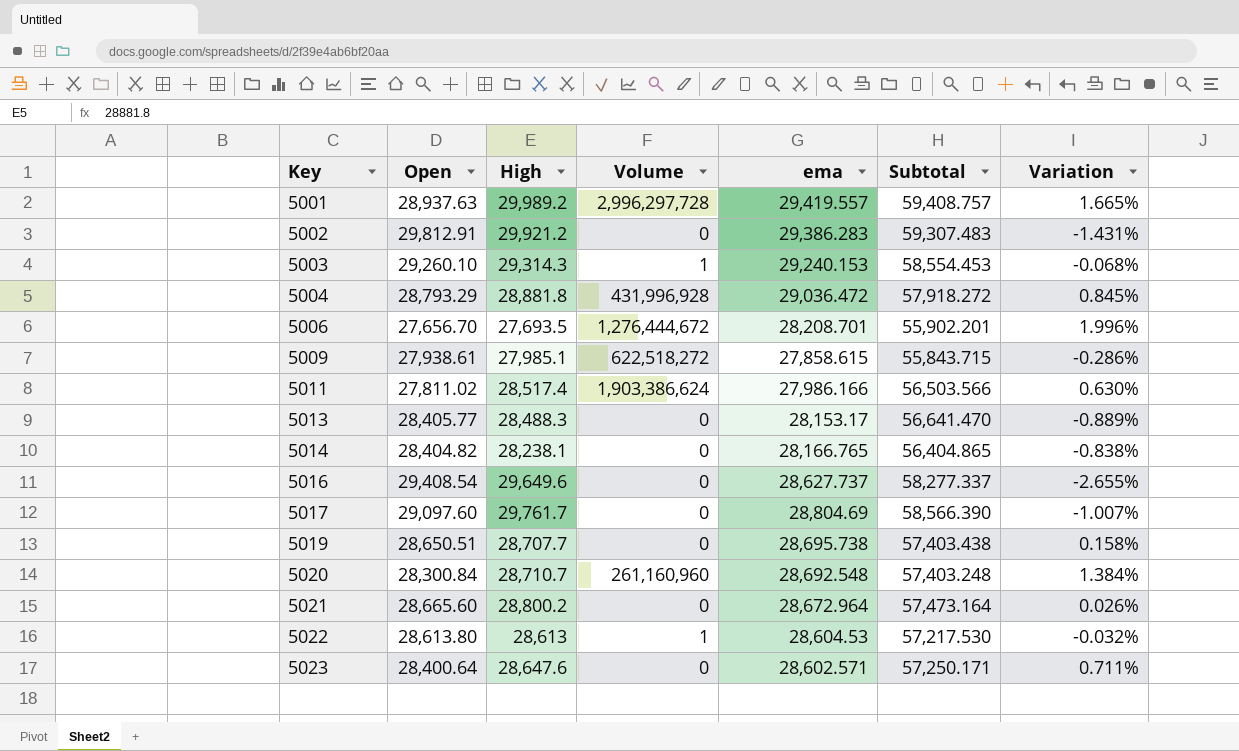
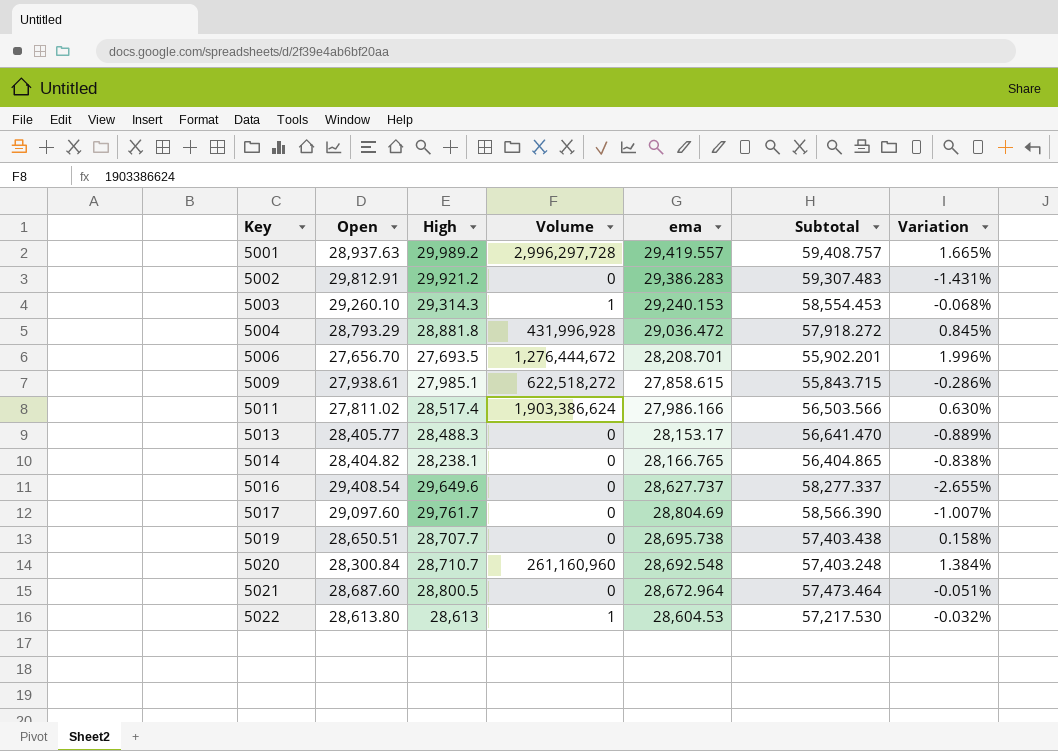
row 5023: 28,400.64 | 28,647.6 | 0 | 28,602.571 | 57,250.171 | 0.711% -> none
5021 | Open: 28,665.60 -> 28,687.60
5021 | High: 28,800.2 -> 28,800.5
5021 | Subtotal: 57,473.164 -> 57,473.464
5021 | Variation: 0.026% -> -0.051%

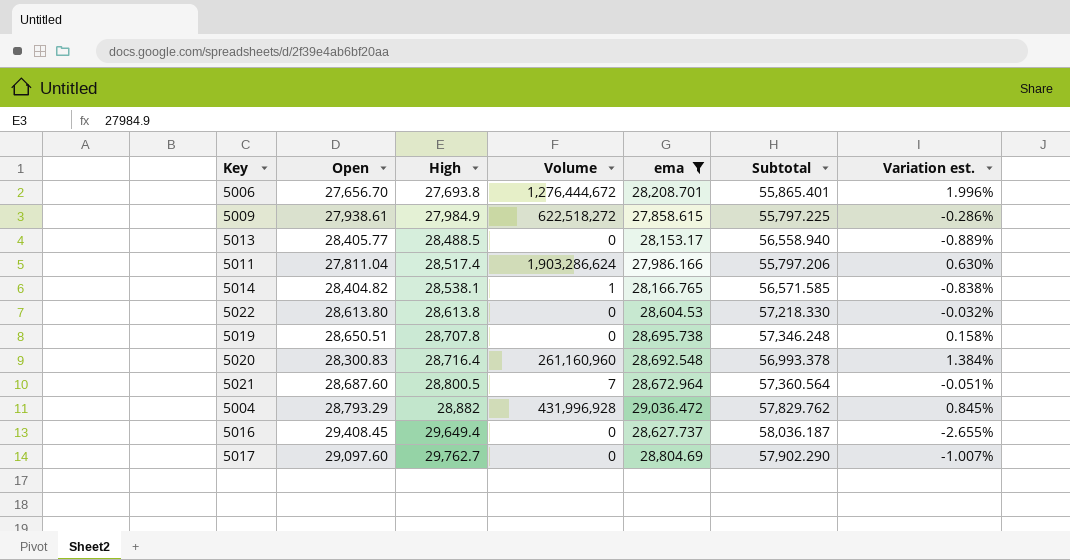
filter: none -> ema <= 29,036.472
row order: Key ascending -> High ascending
column Subtotal | formula: [High] + [ema] -> [Open] + [ema]
column name: Variation -> Variation est.
5006 | High: 27,693.5 -> 27,693.8
5009 | High: 27,985.1 -> 27,984.9
5013 | High: 28,488.3 -> 28,488.5
5011 | Open: 27,811.02 -> 27,811.04
5011 | Volume: 1,903,386,624 -> 1,903,286,624
5014 | High: 28,238.1 -> 28,538.1
5014 | Volume: 0 -> 1
5022 | High: 28,613 -> 28,613.8
5022 | Volume: 1 -> 0
5019 | High: 28,707.7 -> 28,707.8
5020 | Open: 28,300.84 -> 28,300.83
5020 | High: 28,710.7 -> 28,716.4
5021 | Volume: 0 -> 7
5004 | High: 28,881.8 -> 28,882
5016 | Open: 29,408.54 -> 29,408.45
5016 | High: 29,649.6 -> 29,649.4
5017 | High: 29,761.7 -> 29,762.7

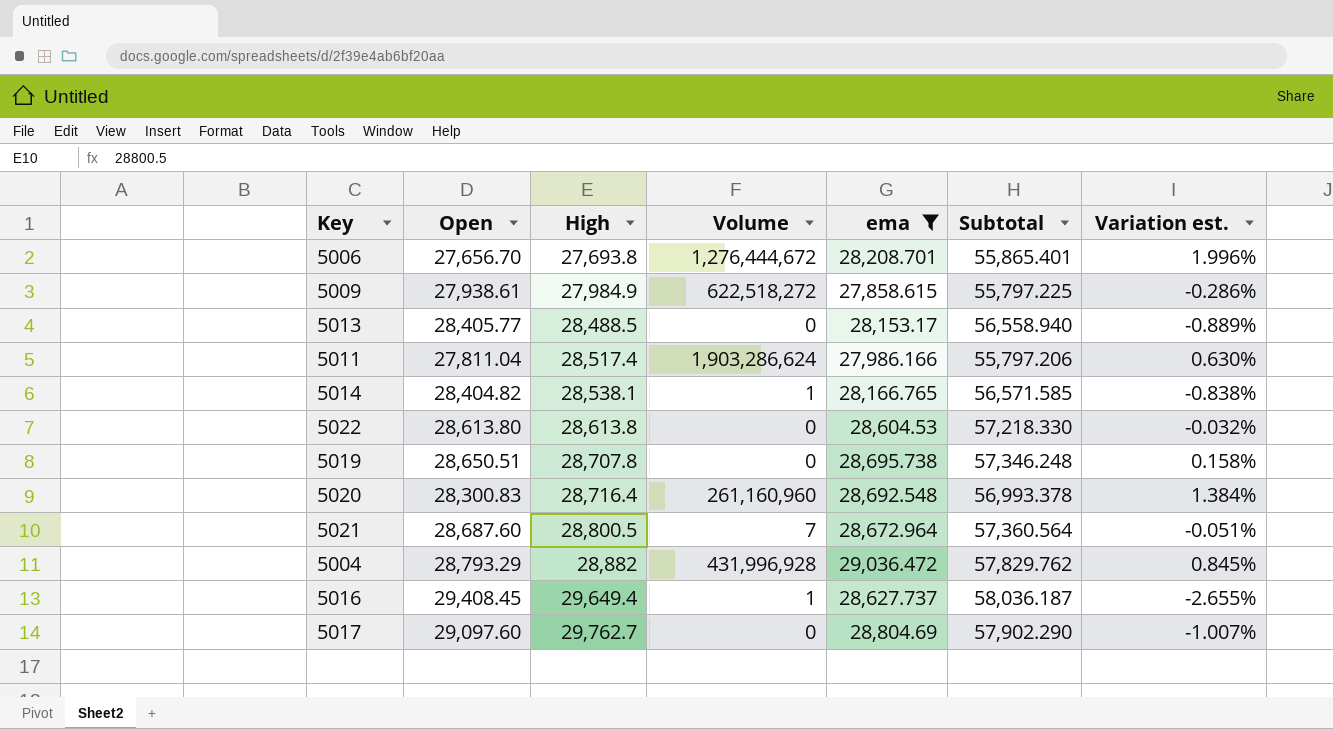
5016 | Volume: 0 -> 1

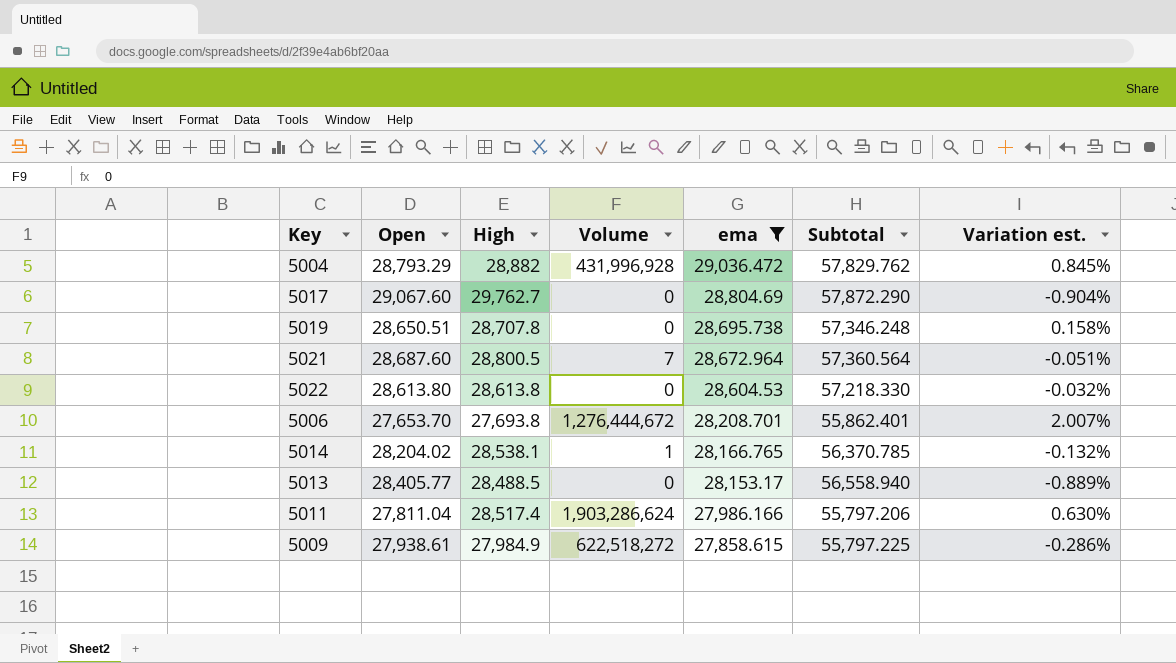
row order: High ascending -> ema descending
row 5020: 28,300.83 | 28,716.4 | 261,160,960 | 28,692.548 | 56,993.378 | 1.384% -> none
row 5016: 29,408.45 | 29,649.4 | 1 | 28,627.737 | 58,036.187 | -2.655% -> none
5017 | Open: 29,097.60 -> 29,067.60
5017 | Subtotal: 57,902.290 -> 57,872.290
5017 | Variation est.: -1.007% -> -0.904%
5006 | Open: 27,656.70 -> 27,653.70
5006 | Subtotal: 55,865.401 -> 55,862.401
5006 | Variation est.: 1.996% -> 2.007%
5014 | Open: 28,404.82 -> 28,204.02
5014 | Subtotal: 56,571.585 -> 56,370.785
5014 | Variation est.: -0.838% -> -0.132%

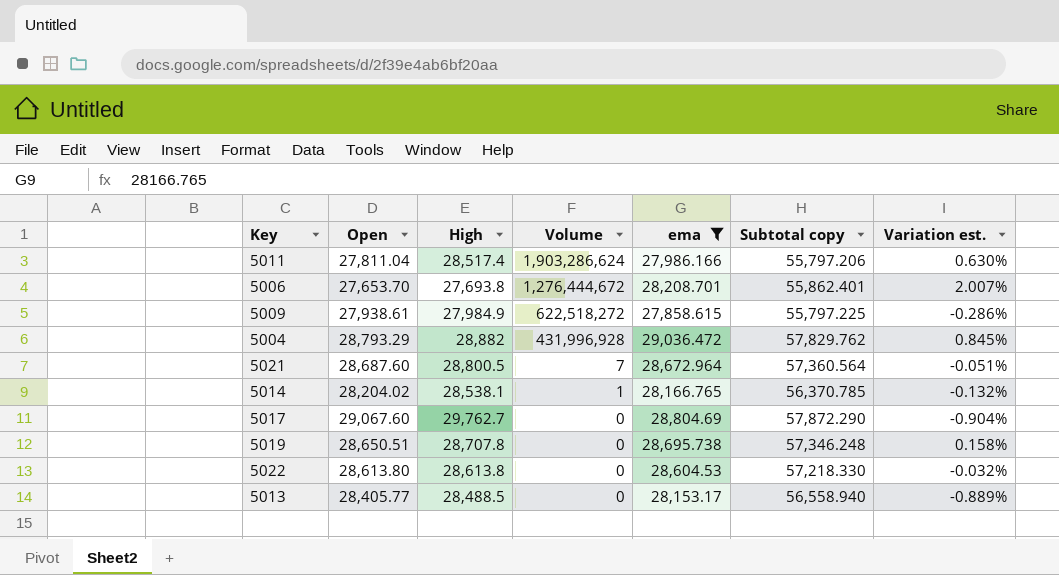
row order: ema descending -> Volume descending
column name: Subtotal -> Subtotal copy

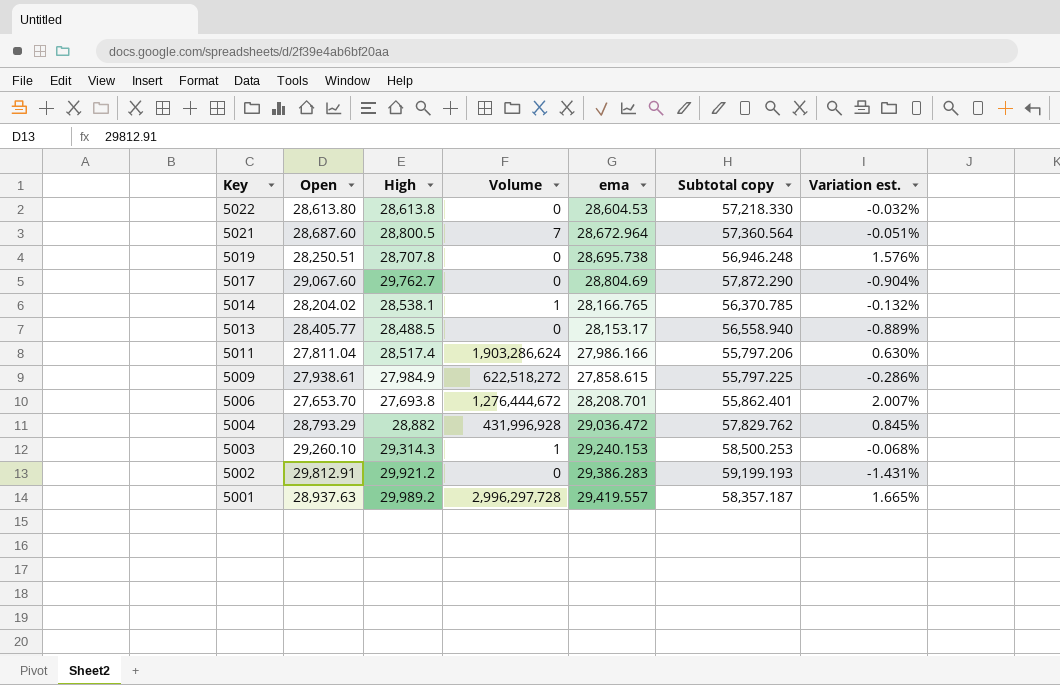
filter: ema <= 29,036.472 -> none
row order: Volume descending -> Key descending
5019 | Open: 28,650.51 -> 28,250.51
5019 | Subtotal copy: 57,346.248 -> 56,946.248
5019 | Variation est.: 0.158% -> 1.576%

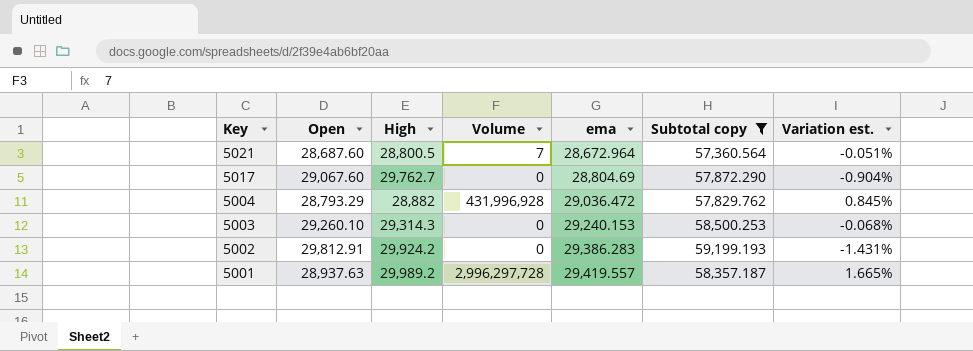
filter: none -> Subtotal copy >= 57,360.564
5003 | Volume: 1 -> 0
5002 | High: 29,921.2 -> 29,924.2

